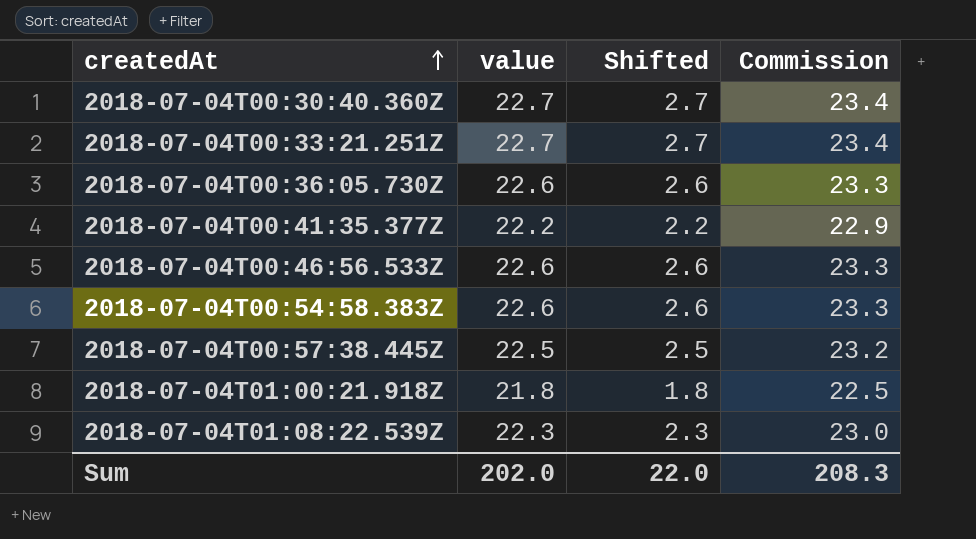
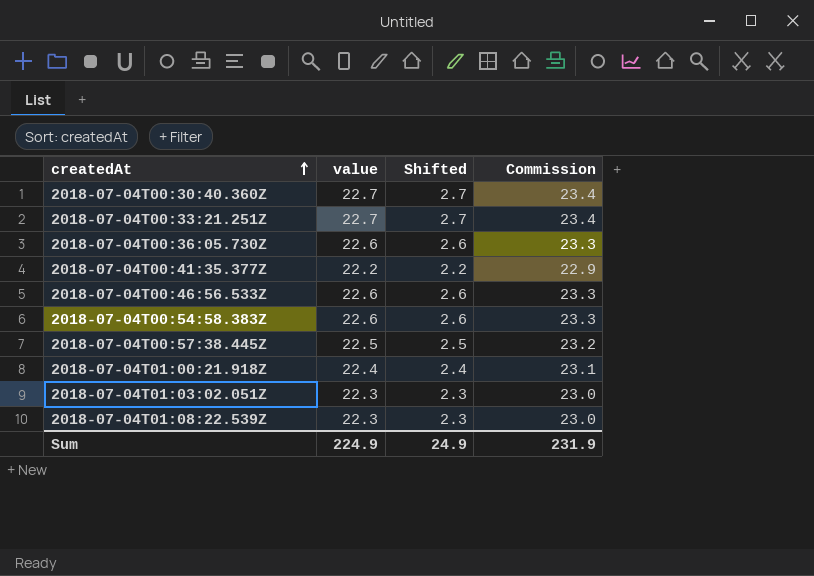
2018-07-04T01:00:21.918Z | value: 21.8 -> 22.4
2018-07-04T01:00:21.918Z | Shifted: 1.8 -> 2.4
2018-07-04T01:00:21.918Z | Commission: 22.5 -> 23.1
row 2018-07-04T01:03:02.051Z: none -> 22.3 | 2.3 | 23.0
Sum | value: 202.0 -> 224.9
Sum | Shifted: 22.0 -> 24.9
Sum | Commission: 208.3 -> 231.9

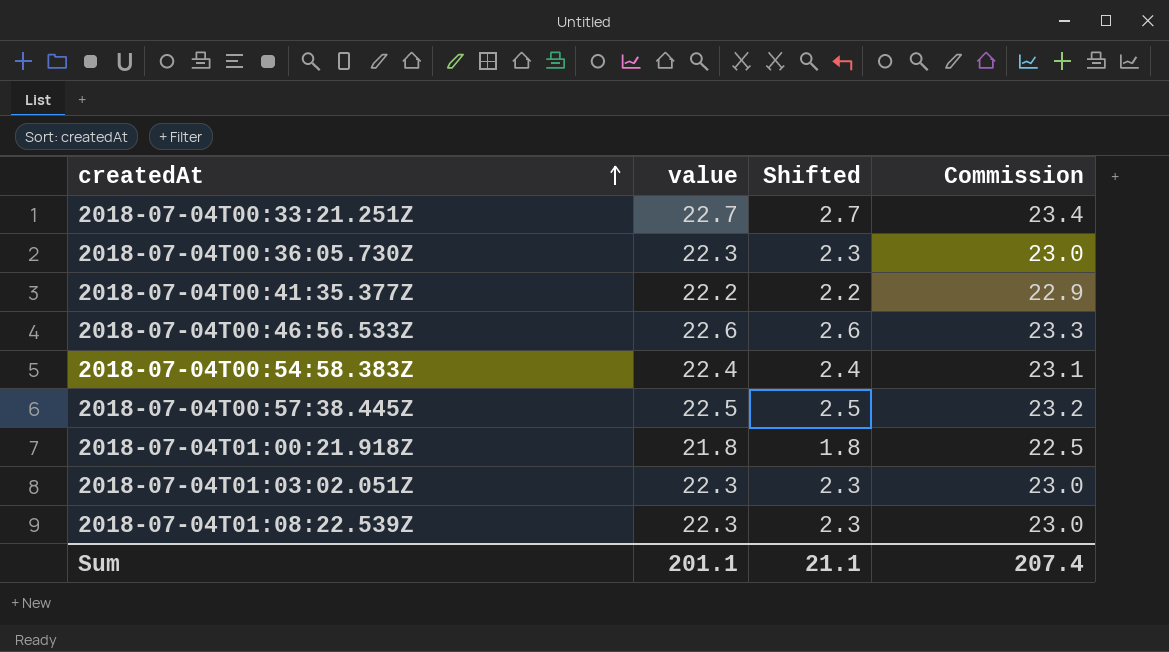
row 2018-07-04T00:30:40.360Z: 22.7 | 2.7 | 23.4 -> none
2018-07-04T00:36:05.730Z | value: 22.6 -> 22.3
2018-07-04T00:36:05.730Z | Shifted: 2.6 -> 2.3
2018-07-04T00:36:05.730Z | Commission: 23.3 -> 23.0
2018-07-04T00:54:58.383Z | value: 22.6 -> 22.4
2018-07-04T00:54:58.383Z | Shifted: 2.6 -> 2.4
2018-07-04T00:54:58.383Z | Commission: 23.3 -> 23.1
2018-07-04T01:00:21.918Z | value: 22.4 -> 21.8
2018-07-04T01:00:21.918Z | Shifted: 2.4 -> 1.8
2018-07-04T01:00:21.918Z | Commission: 23.1 -> 22.5
Sum | value: 224.9 -> 201.1
Sum | Shifted: 24.9 -> 21.1
Sum | Commission: 231.9 -> 207.4

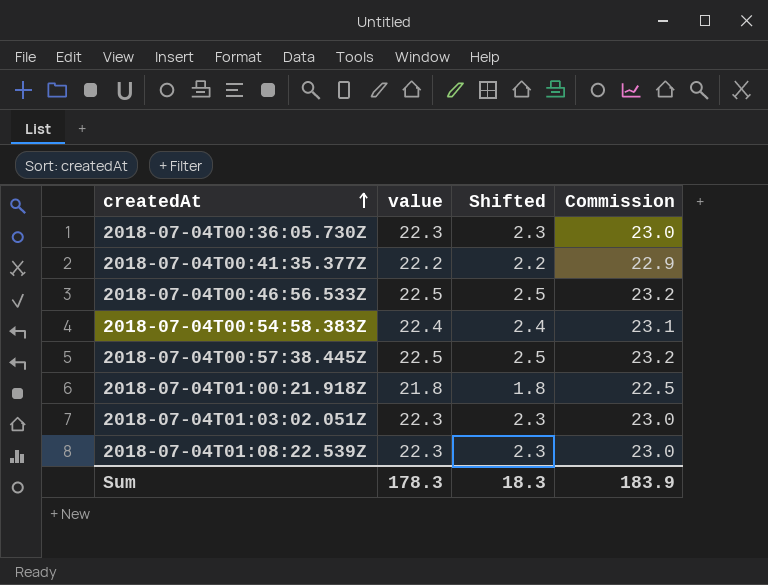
row 2018-07-04T00:33:21.251Z: 22.7 | 2.7 | 23.4 -> none
2018-07-04T00:46:56.533Z | value: 22.6 -> 22.5
2018-07-04T00:46:56.533Z | Shifted: 2.6 -> 2.5
2018-07-04T00:46:56.533Z | Commission: 23.3 -> 23.2
Sum | value: 201.1 -> 178.3
Sum | Shifted: 21.1 -> 18.3
Sum | Commission: 207.4 -> 183.9

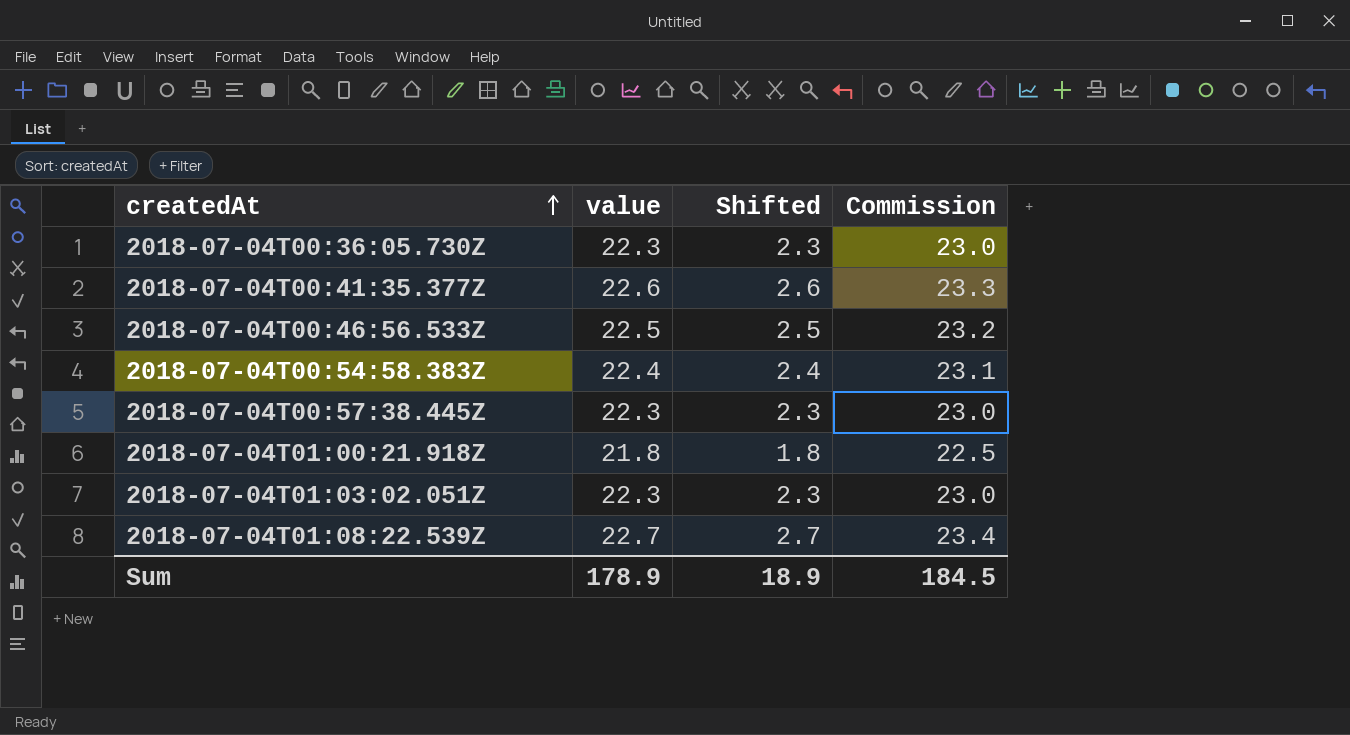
2018-07-04T00:41:35.377Z | value: 22.2 -> 22.6
2018-07-04T00:41:35.377Z | Shifted: 2.2 -> 2.6
2018-07-04T00:41:35.377Z | Commission: 22.9 -> 23.3
2018-07-04T00:57:38.445Z | value: 22.5 -> 22.3
2018-07-04T00:57:38.445Z | Shifted: 2.5 -> 2.3
2018-07-04T00:57:38.445Z | Commission: 23.2 -> 23.0
2018-07-04T01:08:22.539Z | value: 22.3 -> 22.7
2018-07-04T01:08:22.539Z | Shifted: 2.3 -> 2.7
2018-07-04T01:08:22.539Z | Commission: 23.0 -> 23.4
Sum | value: 178.3 -> 178.9
Sum | Shifted: 18.3 -> 18.9
Sum | Commission: 183.9 -> 184.5

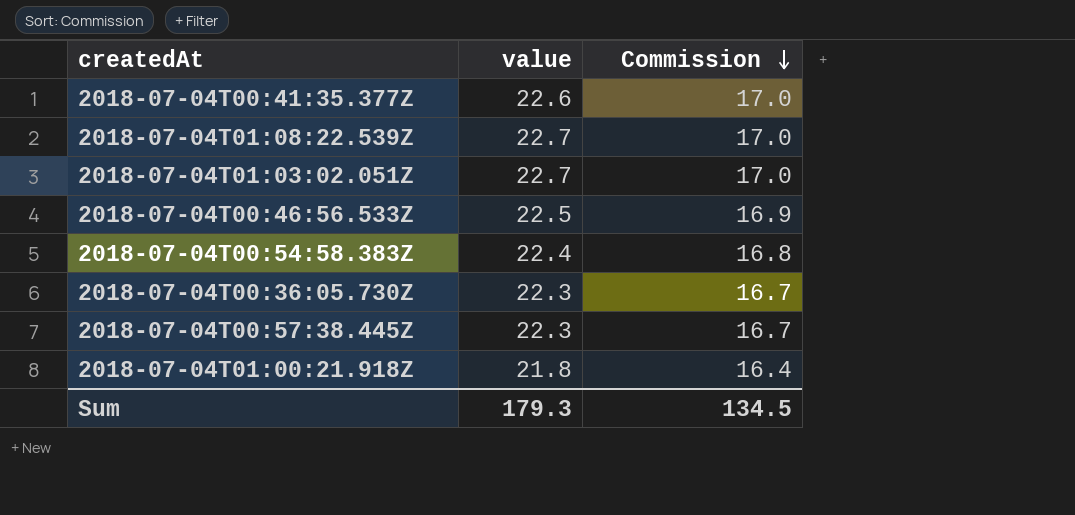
row order: createdAt ascending -> Commission descending
column Shifted | formula: [value] - 20 -> none
column Commission | formula: [value] * 1.03 -> [value] * 0.75
2018-07-04T01:03:02.051Z | value: 22.3 -> 22.7
Sum | value: 178.9 -> 179.3
Sum | Commission: 184.5 -> 134.5

